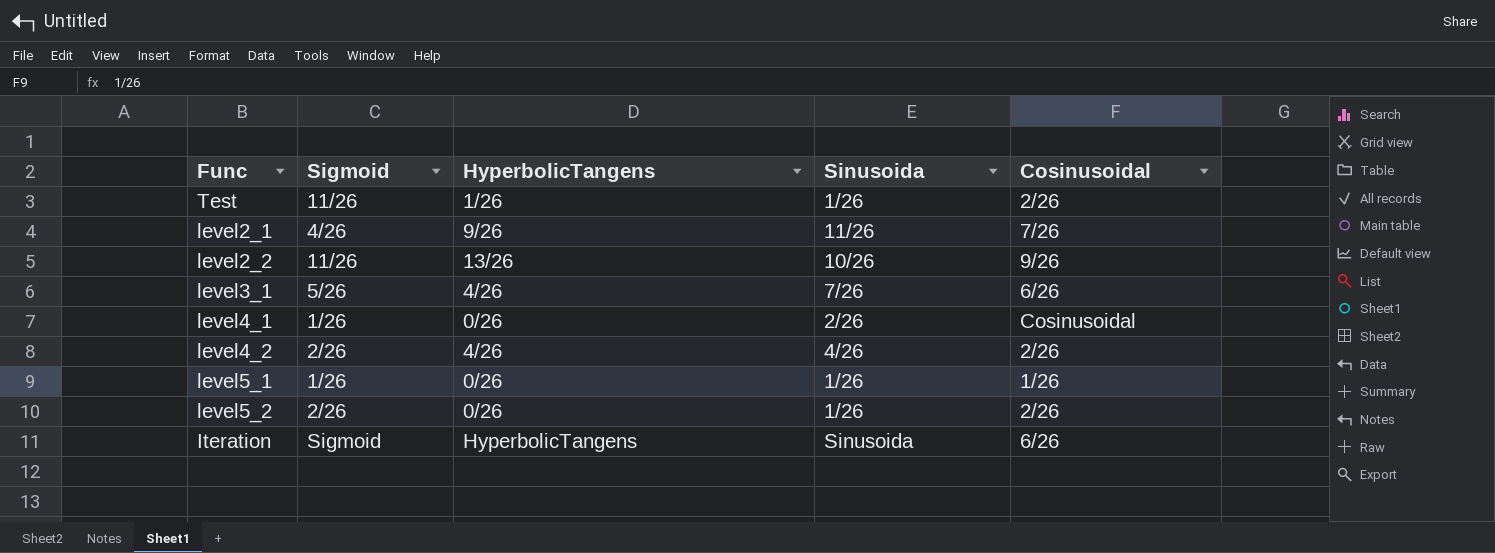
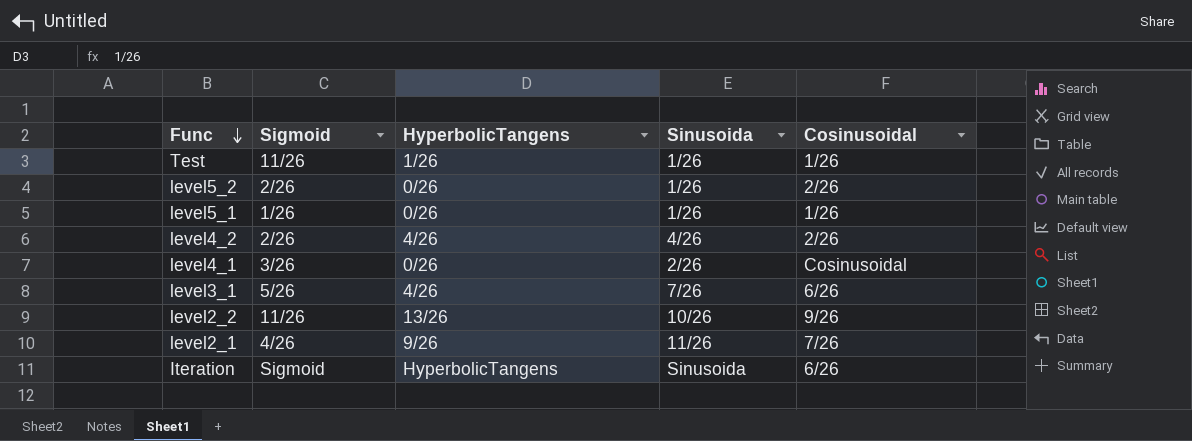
row order: none -> Func descending
Test | Cosinusoidal: 2/26 -> 1/26
level4_1 | Sigmoid: 1/26 -> 3/26

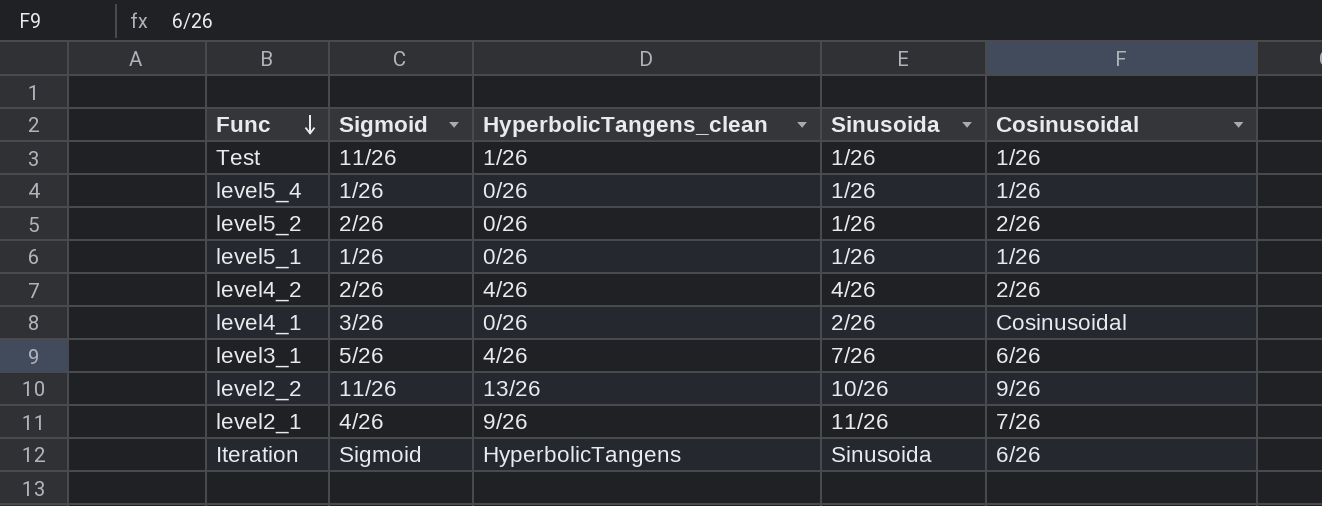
column name: HyperbolicTangens -> HyperbolicTangens_clean
row level5_4: none -> 1/26 | 0/26 | 1/26 | 1/26

